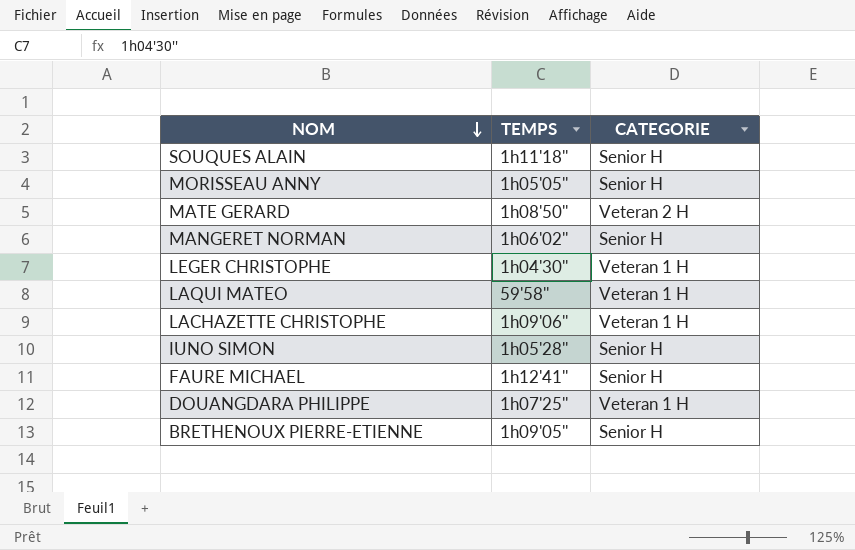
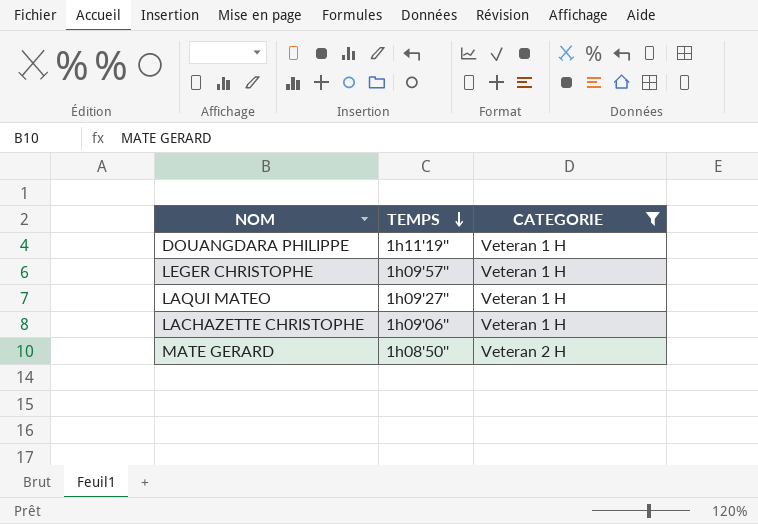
filter: none -> CATEGORIE != Senior H
row order: NOM descending -> TEMPS descending
DOUANGDARA PHILIPPE | TEMPS: 1h07'25'' -> 1h11'19''
LEGER CHRISTOPHE | TEMPS: 1h04'30'' -> 1h09'57''
LAQUI MATEO | TEMPS: 59'58'' -> 1h09'27''

